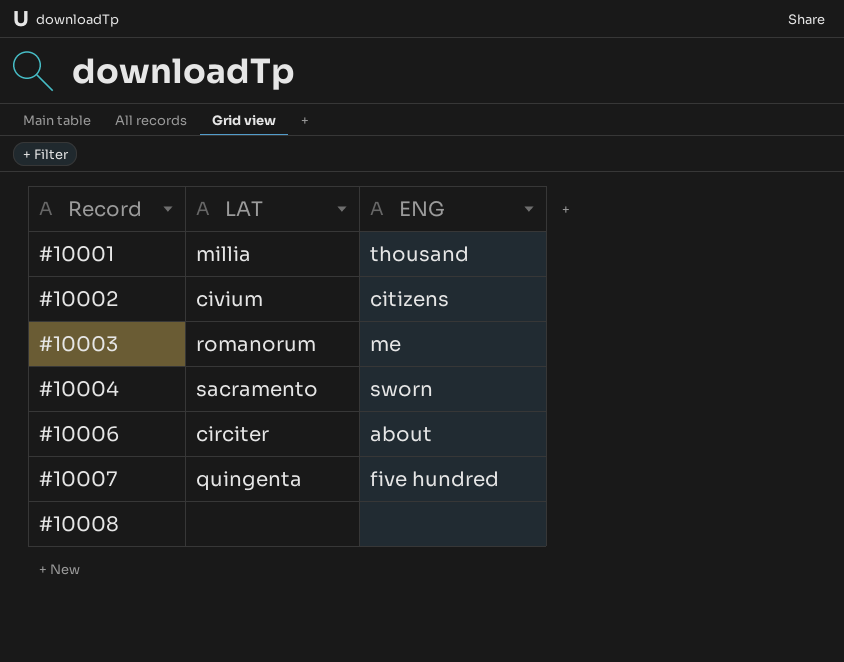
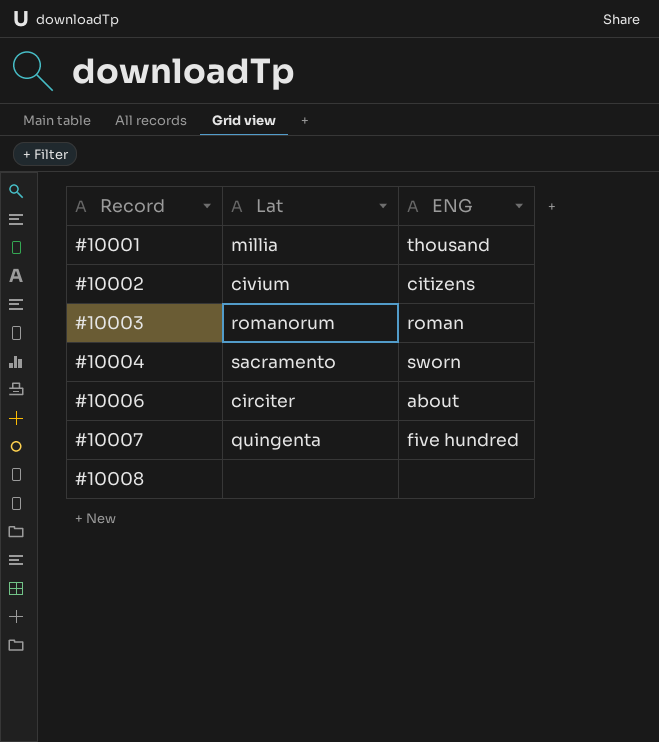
column name: LAT -> Lat
#10003 | ENG: me -> roman

